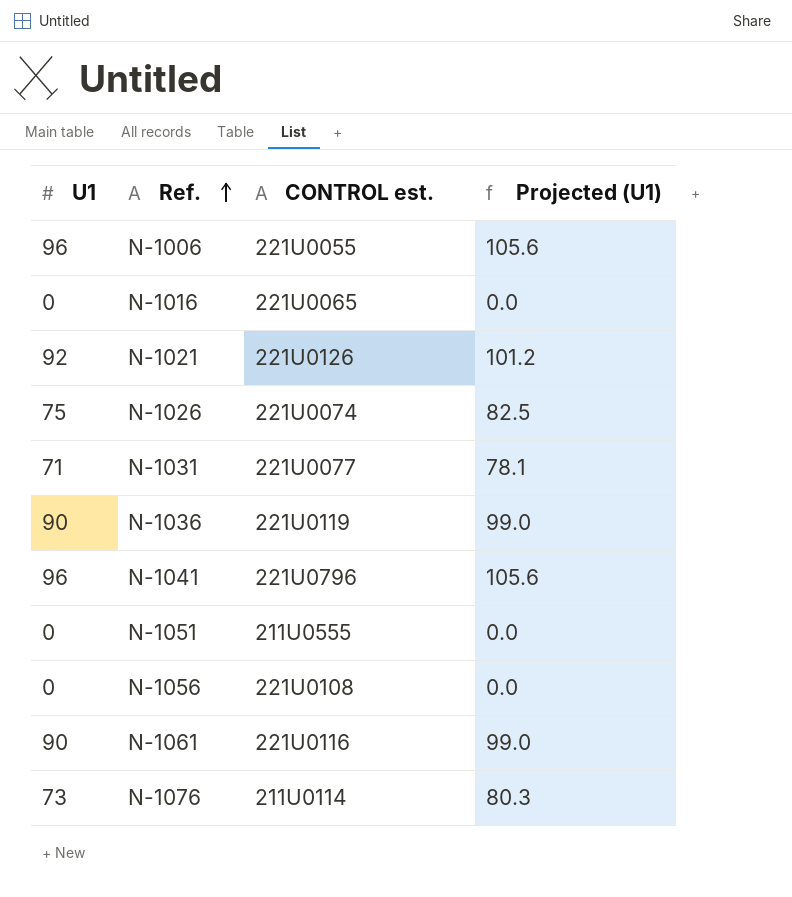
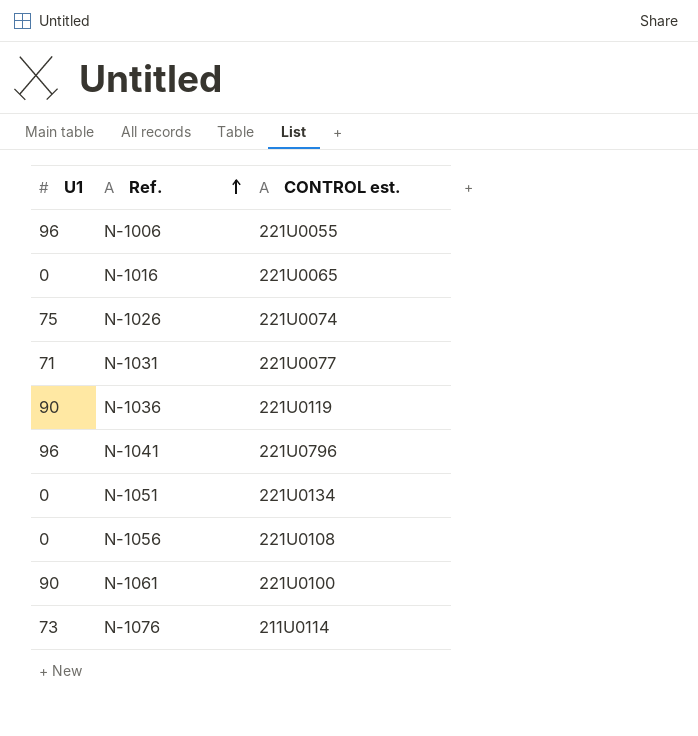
column Projected (U1) | formula: [U1] * 1.1 -> none
row N-1021: 92 | 221U0126 | 101.2 -> none
N-1051 | CONTROL est.: 211U0555 -> 221U0134
N-1061 | CONTROL est.: 221U0116 -> 221U0100

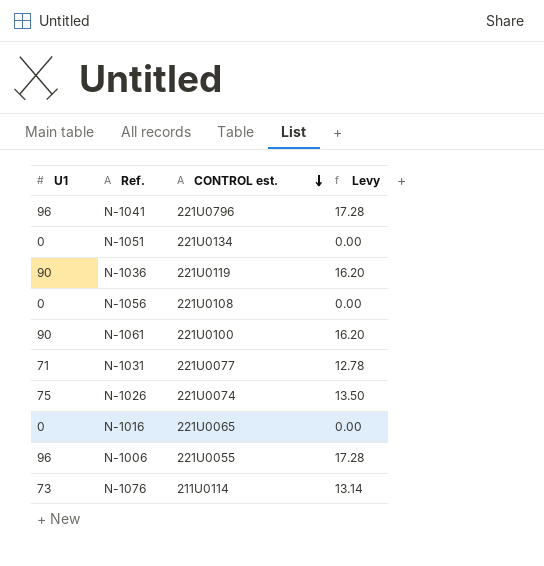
row order: Ref. ascending -> CONTROL est. descending
column Levy | formula: none -> [U1] * 0.18

